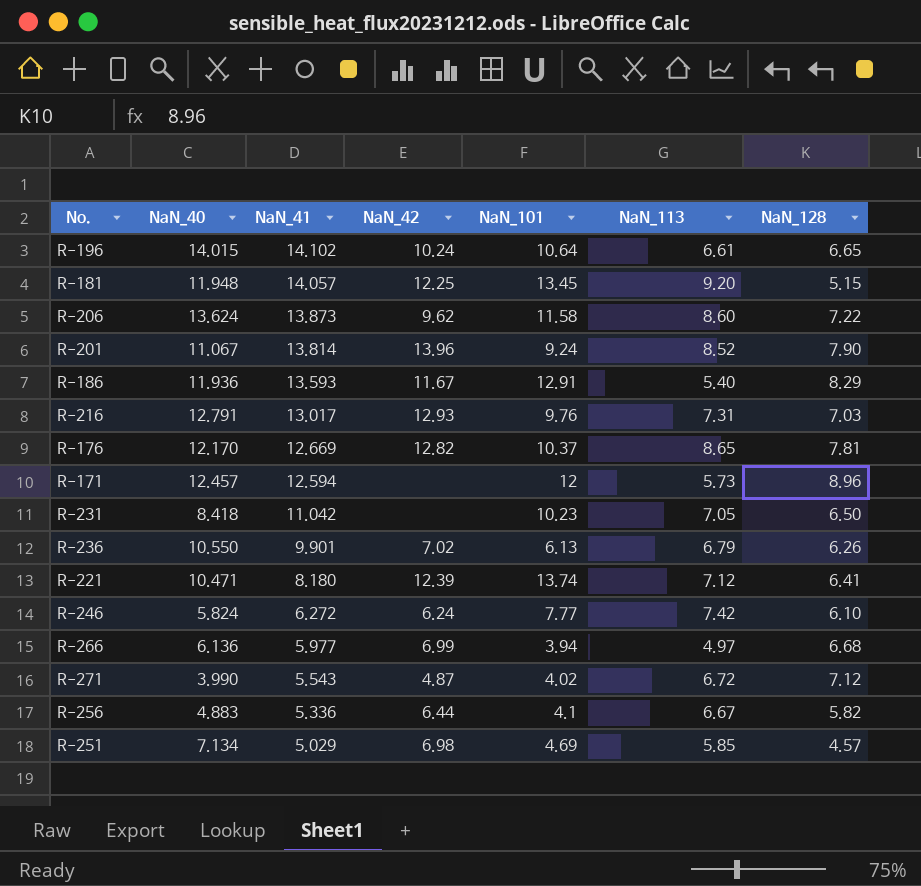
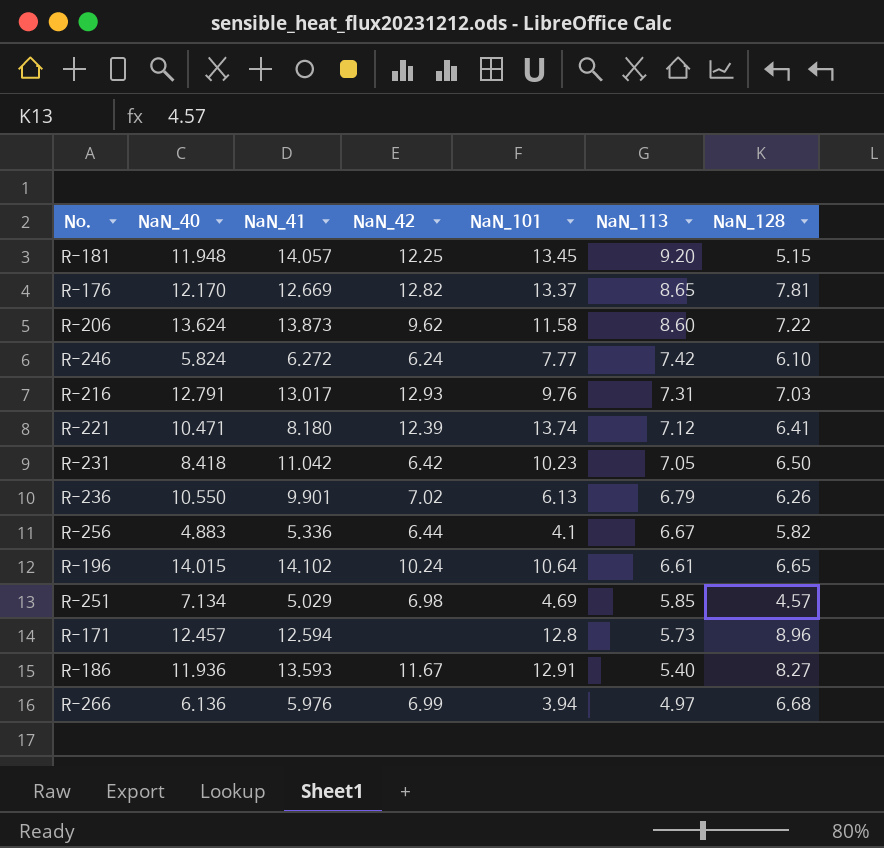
row order: NaN_41 descending -> NaN_113 descending
row R-201: 11.067 | 13.814 | 13.96 | 9.24 | 8.52 | 7.90 -> none
row R-271: 3.990 | 5.543 | 4.87 | 4.02 | 6.72 | 7.12 -> none
R-176 | NaN_101: 10.37 -> 13.37
R-231 | NaN_42: none -> 6.42
R-171 | NaN_101: 12 -> 12.8
R-186 | NaN_128: 8.29 -> 8.27
R-266 | NaN_41: 5.977 -> 5.976

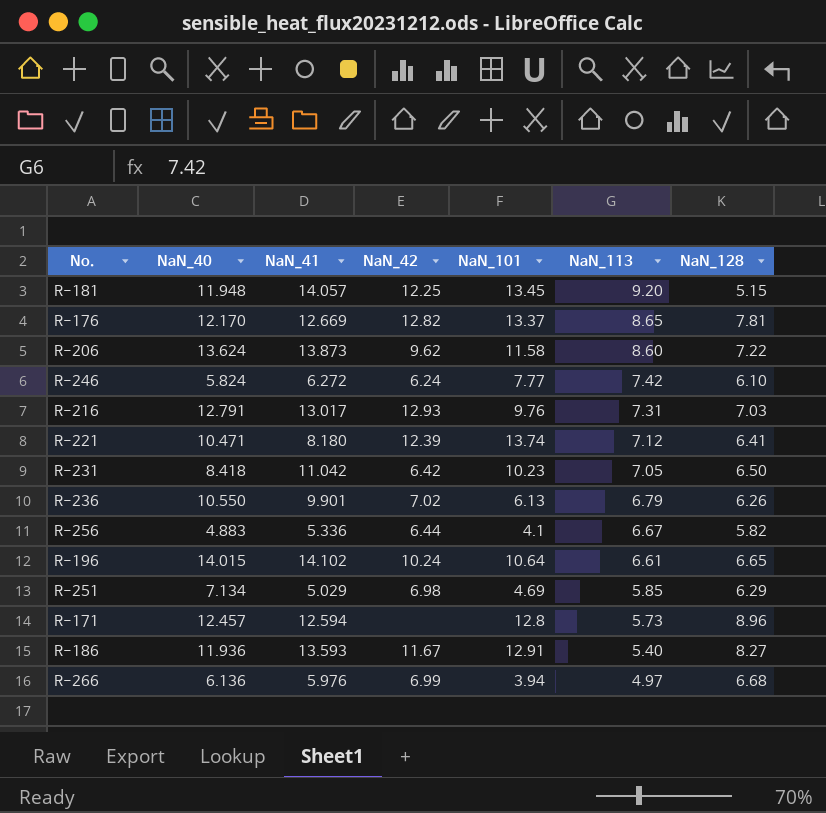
R-251 | NaN_128: 4.57 -> 6.29

